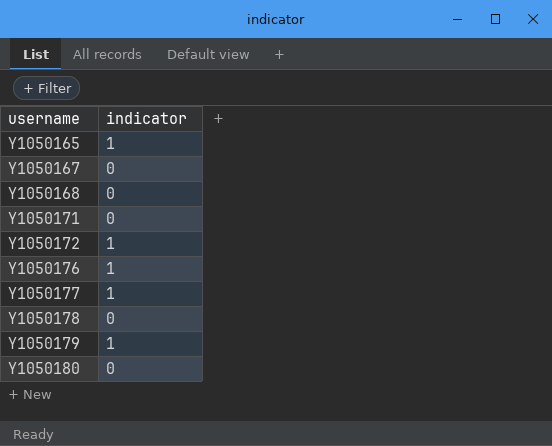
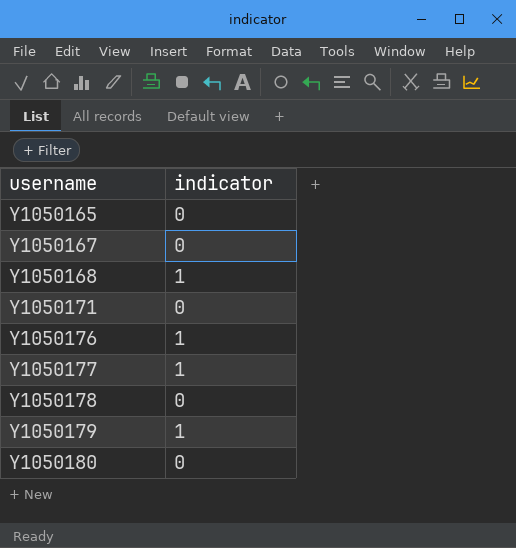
row Y1050172: 1 -> none
Y1050165 | indicator: 1 -> 0
Y1050168 | indicator: 0 -> 1

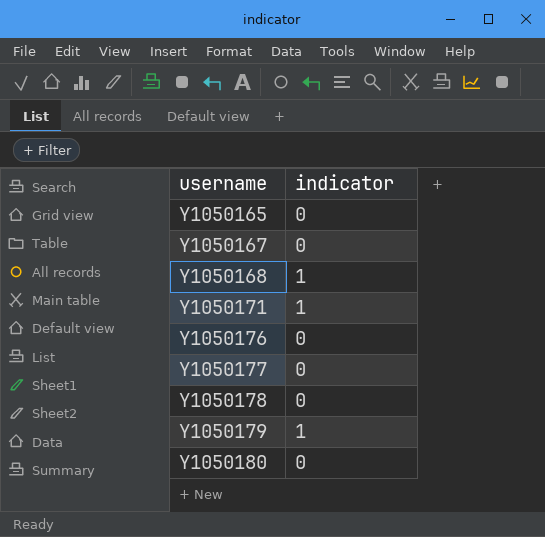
Y1050171 | indicator: 0 -> 1
Y1050176 | indicator: 1 -> 0
Y1050177 | indicator: 1 -> 0

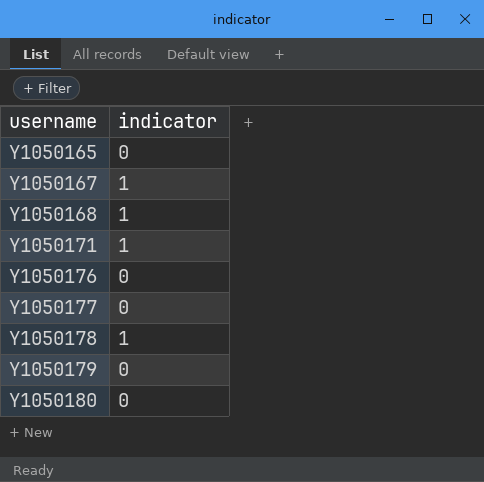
Y1050167 | indicator: 0 -> 1
Y1050178 | indicator: 0 -> 1
Y1050179 | indicator: 1 -> 0

